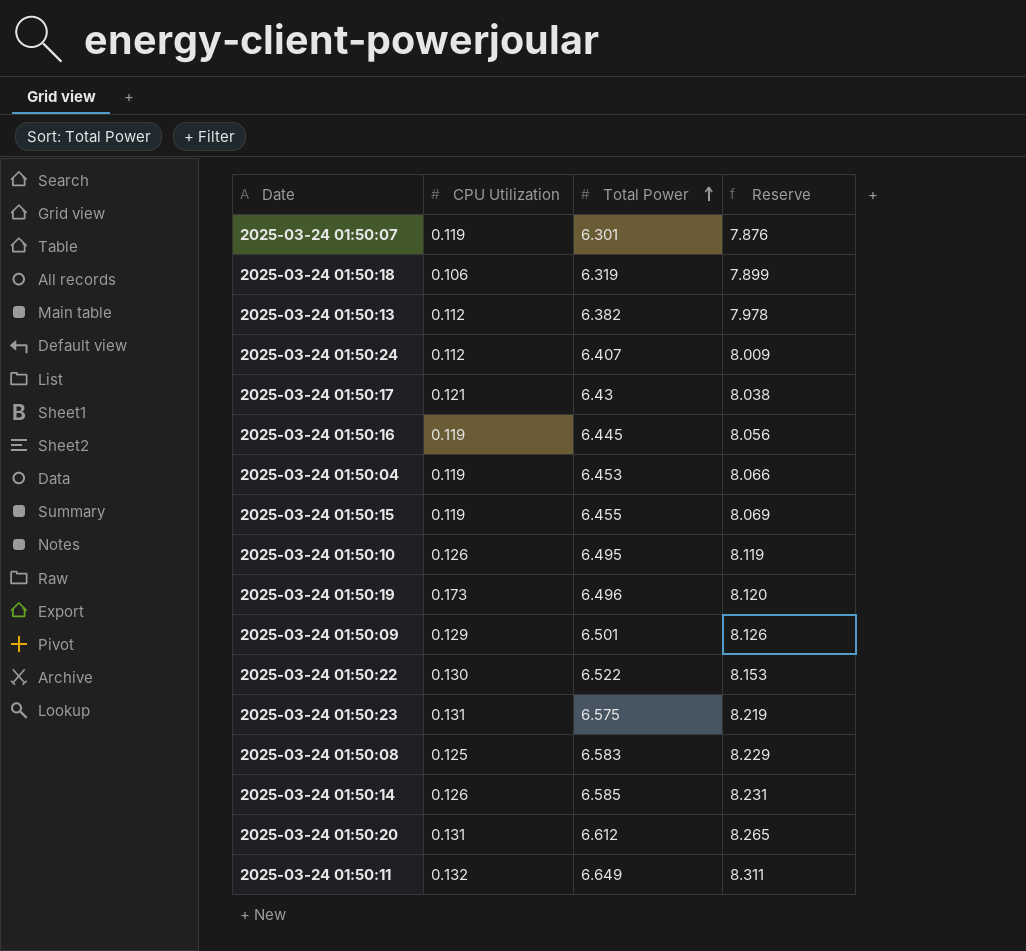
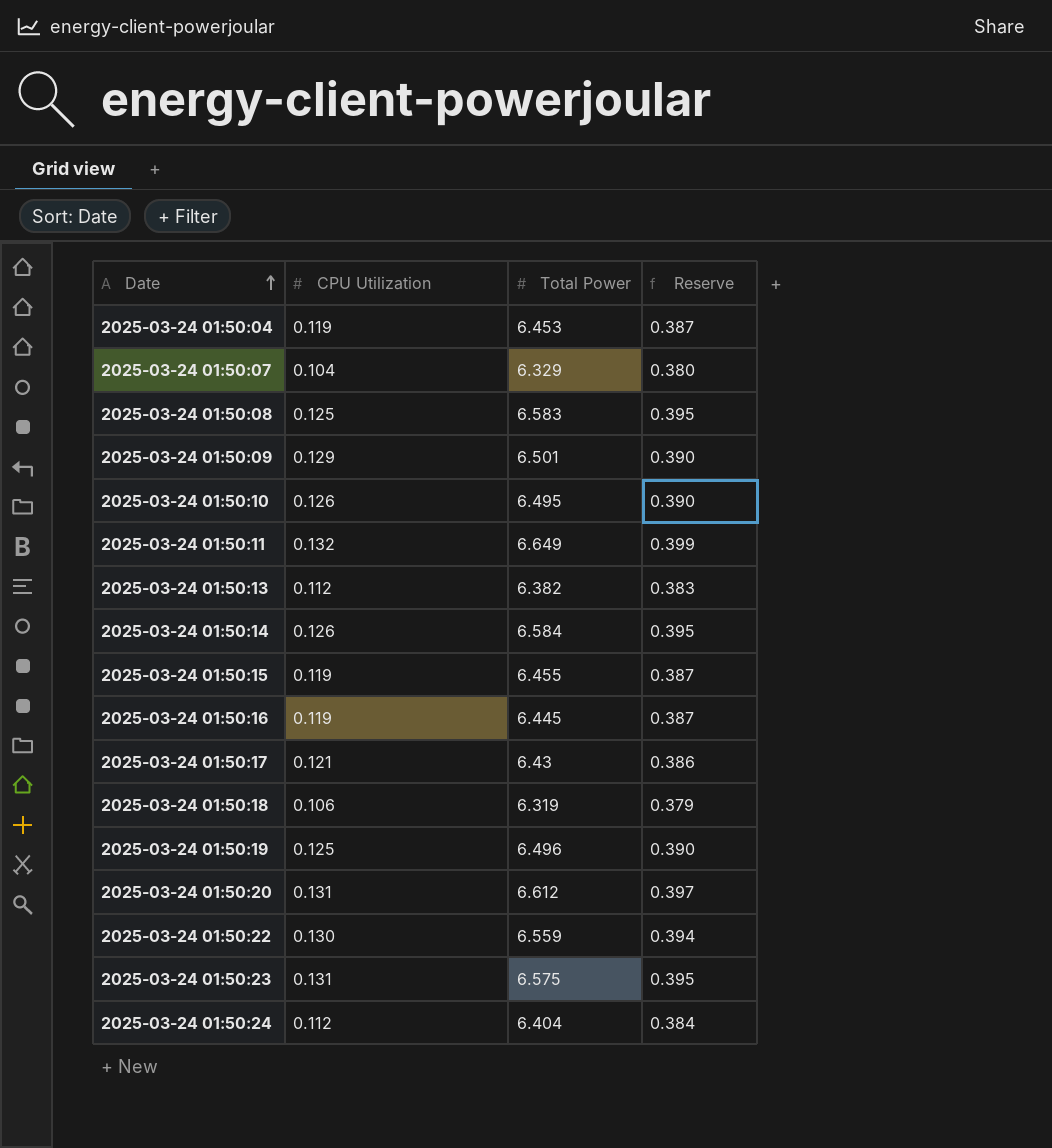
row order: Total Power ascending -> Date ascending
column Reserve | formula: [Total Power] * 1.25 -> [Total Power] * 0.06
2025-03-24 01:50:07 | CPU Utilization: 0.119 -> 0.104
2025-03-24 01:50:07 | Total Power: 6.301 -> 6.329
2025-03-24 01:50:14 | Total Power: 6.585 -> 6.584
2025-03-24 01:50:19 | CPU Utilization: 0.173 -> 0.125
2025-03-24 01:50:22 | Total Power: 6.522 -> 6.559
2025-03-24 01:50:24 | Total Power: 6.407 -> 6.404

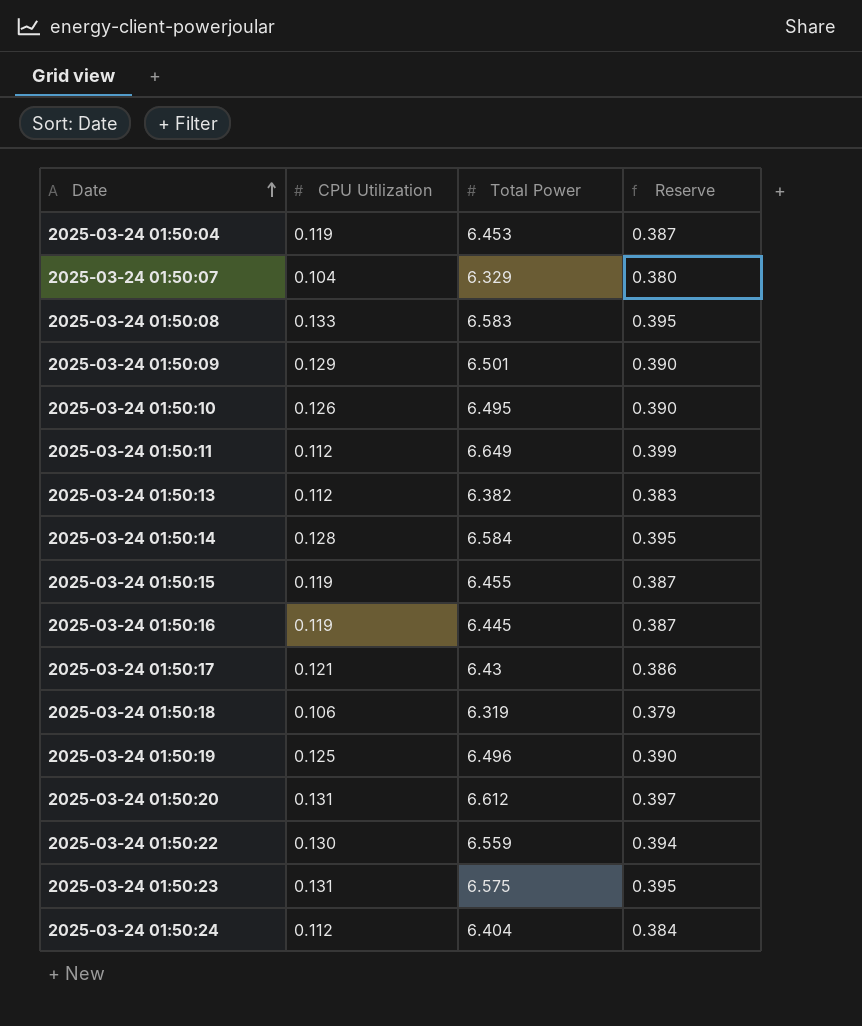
2025-03-24 01:50:08 | CPU Utilization: 0.125 -> 0.133
2025-03-24 01:50:11 | CPU Utilization: 0.132 -> 0.112
2025-03-24 01:50:14 | CPU Utilization: 0.126 -> 0.128

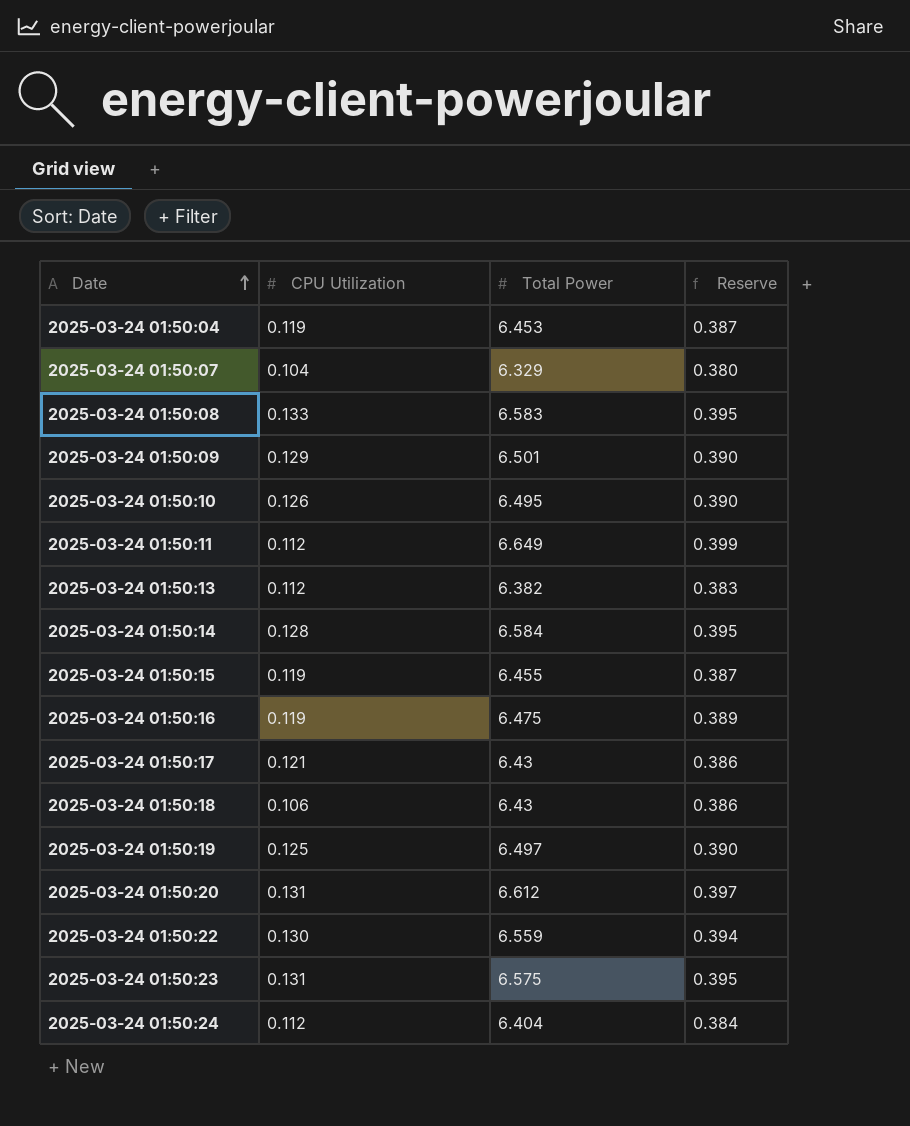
2025-03-24 01:50:16 | Total Power: 6.445 -> 6.475
2025-03-24 01:50:16 | Reserve: 0.387 -> 0.389
2025-03-24 01:50:18 | Total Power: 6.319 -> 6.43
2025-03-24 01:50:18 | Reserve: 0.379 -> 0.386
2025-03-24 01:50:19 | Total Power: 6.496 -> 6.497

